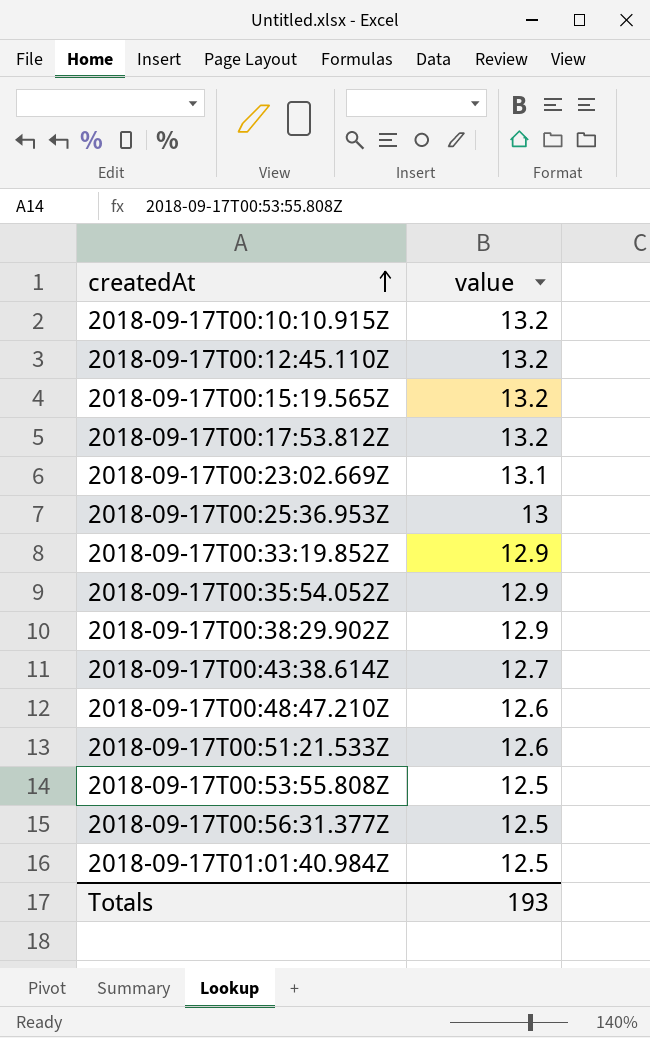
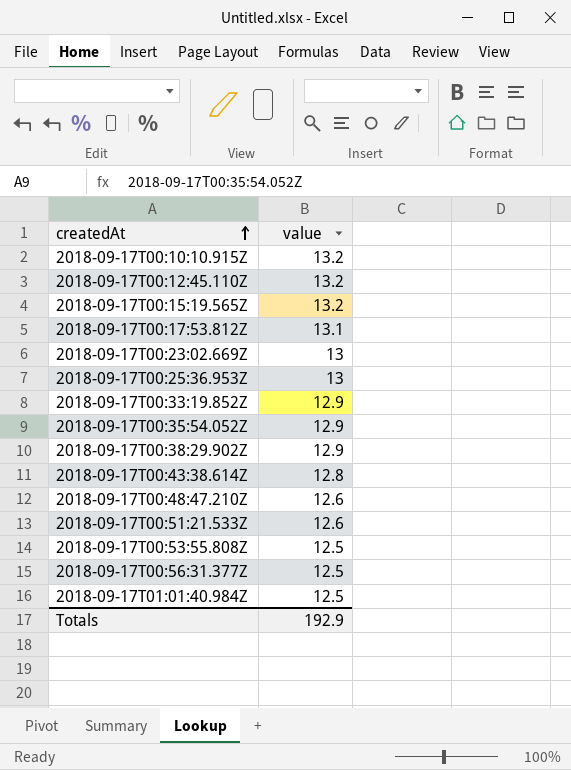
2018-09-17T00:17:53.812Z | value: 13.2 -> 13.1
2018-09-17T00:23:02.669Z | value: 13.1 -> 13
2018-09-17T00:43:38.614Z | value: 12.7 -> 12.8
Totals | value: 193 -> 192.9

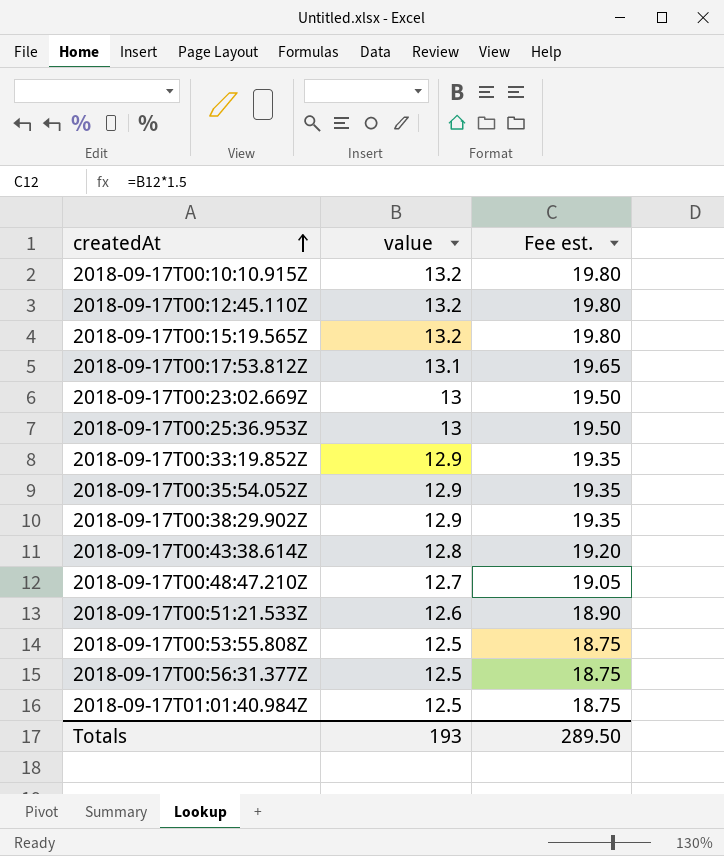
column Fee est. | formula: none -> [value] * 1.5
2018-09-17T00:48:47.210Z | value: 12.6 -> 12.7
Totals | value: 192.9 -> 193

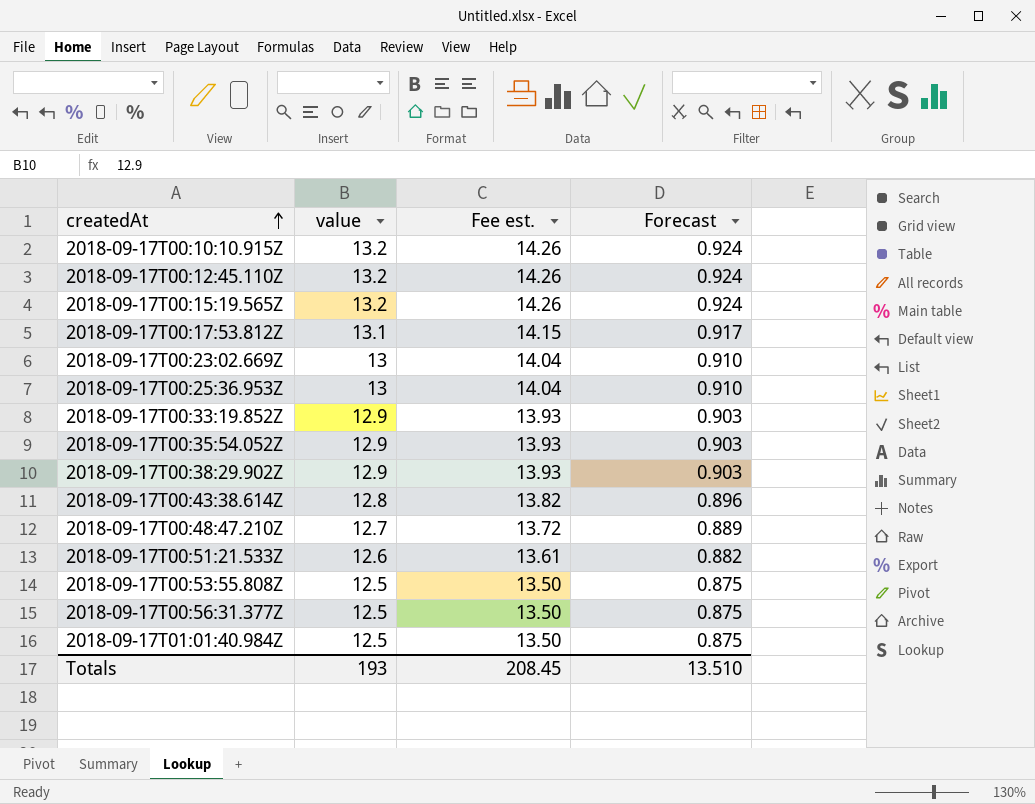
column Fee est. | formula: [value] * 1.5 -> [value] * 1.08
column Forecast | formula: none -> [value] * 0.07
Totals | Fee est.: 289.50 -> 208.45

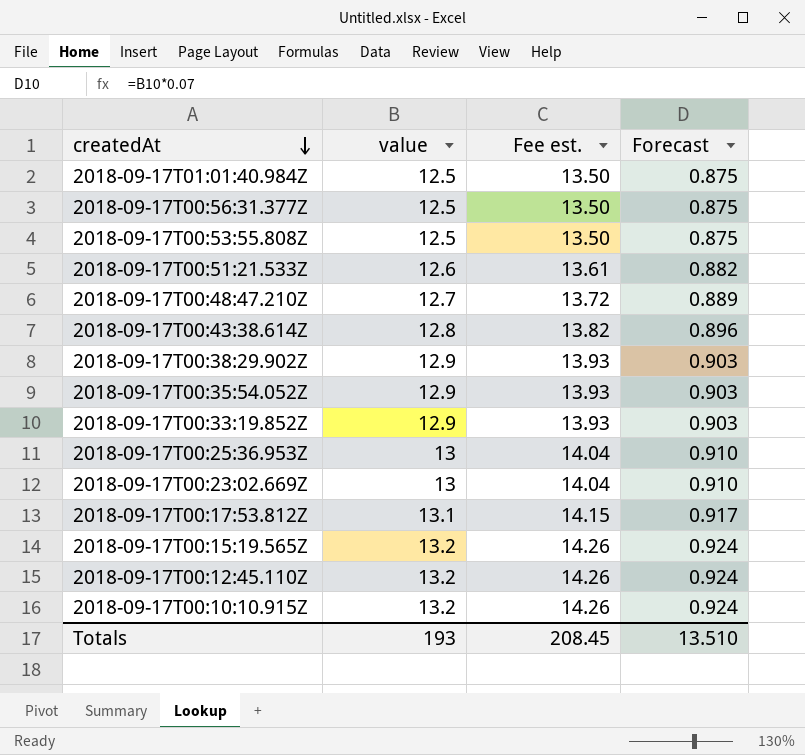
row order: createdAt ascending -> createdAt descending

